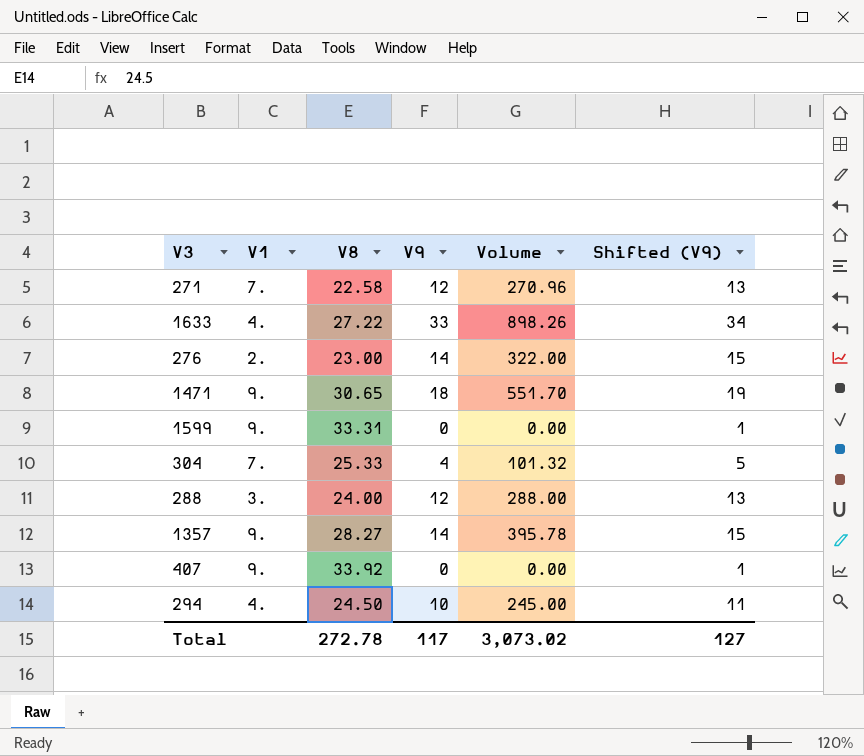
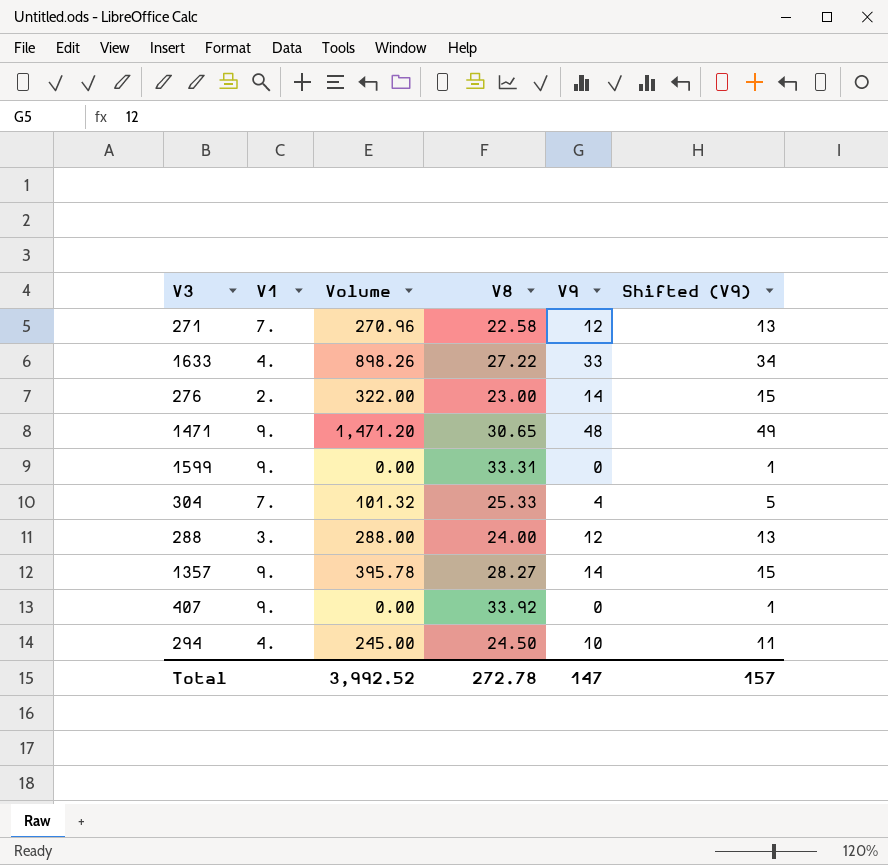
column Volume | position: 5 -> 3
1471 | Volume: 551.70 -> 1,471.20
1471 | V9: 18 -> 48
1471 | Shifted (V9): 19 -> 49
Total | Volume: 3,073.02 -> 3,992.52
Total | V9: 117 -> 147
Total | Shifted (V9): 127 -> 157

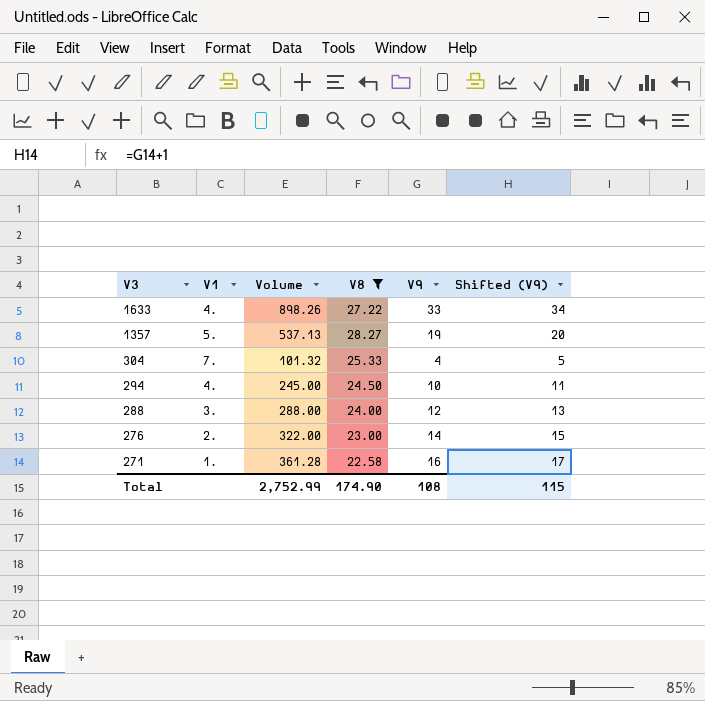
filter: none -> V8 <= 28.27
row order: none -> V3 descending
1357 | V1: 9. -> 5.
1357 | Volume: 395.78 -> 537.13
1357 | V9: 14 -> 19
1357 | Shifted (V9): 15 -> 20
271 | V1: 7. -> 1.
271 | Volume: 270.96 -> 361.28
271 | V9: 12 -> 16
271 | Shifted (V9): 13 -> 17
Total | Volume: 3,992.52 -> 2,752.99
Total | V8: 272.78 -> 174.90
Total | V9: 147 -> 108
Total | Shifted (V9): 157 -> 115

